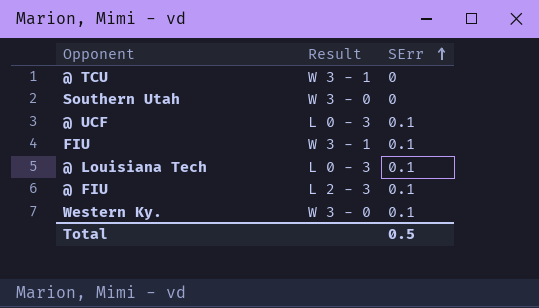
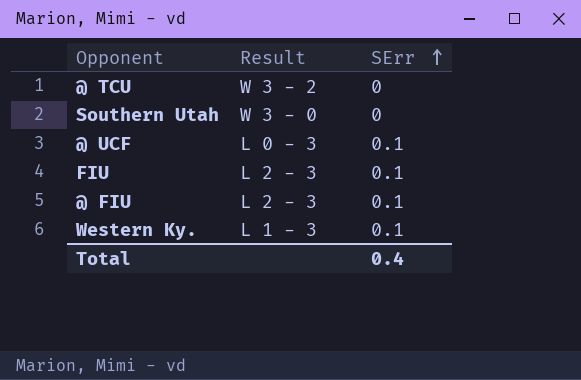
row @ Louisiana Tech: L 0 - 3 | 0.1 -> none
@ TCU | Result: W 3 - 1 -> W 3 - 2
FIU | Result: W 3 - 1 -> L 2 - 3
Western Ky. | Result: W 3 - 0 -> L 1 - 3
Total | SErr: 0.5 -> 0.4

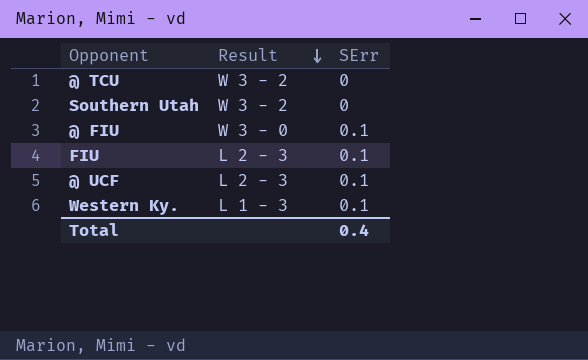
row order: SErr ascending -> Result descending
Southern Utah | Result: W 3 - 0 -> W 3 - 2
@ FIU | Result: L 2 - 3 -> W 3 - 0
@ UCF | Result: L 0 - 3 -> L 2 - 3

